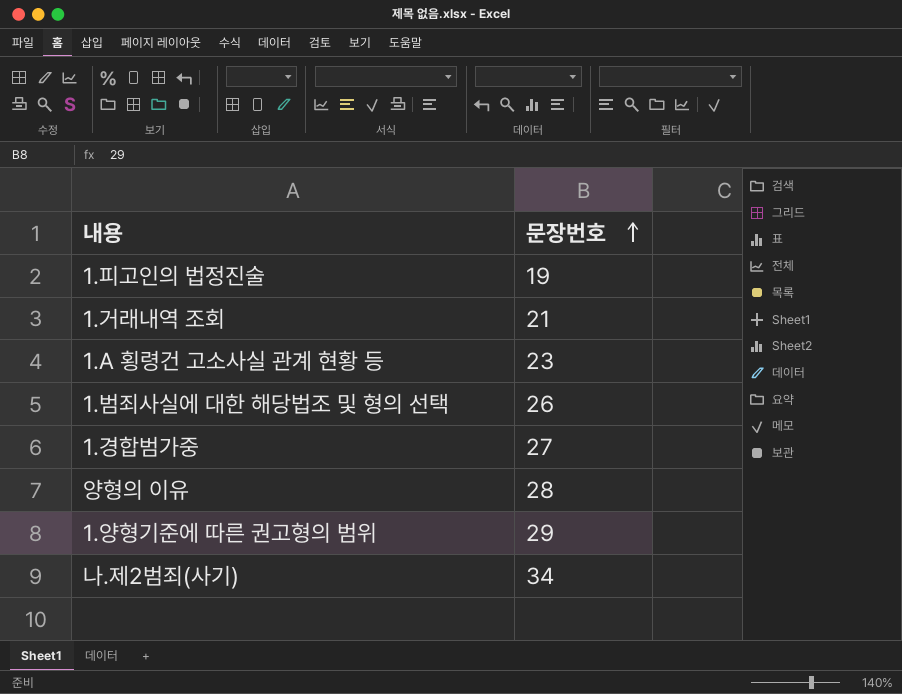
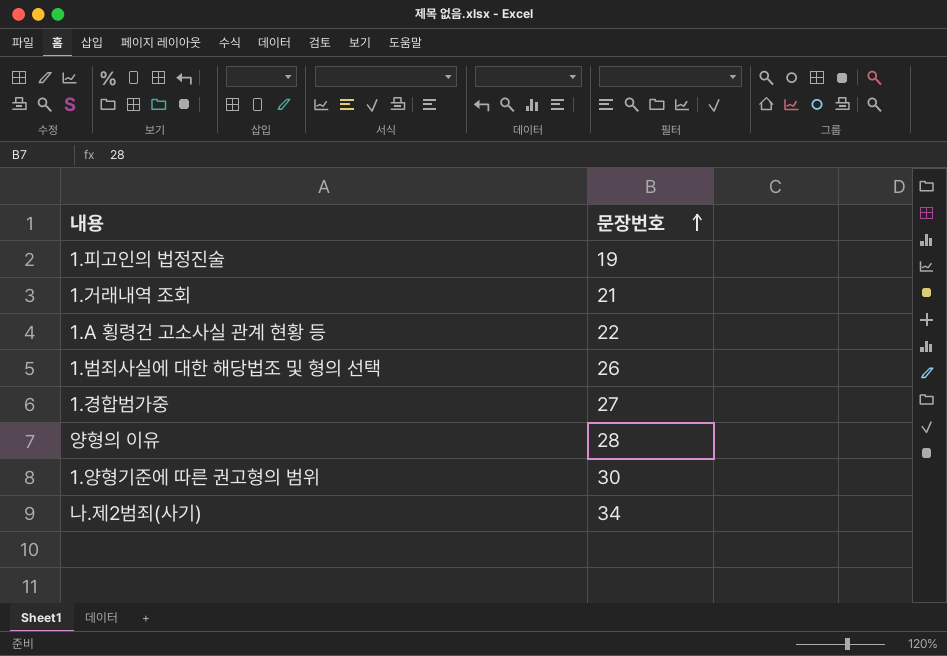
1.A 횡령건 고소사실 관계 현황 등 | 문장번호: 23 -> 22
1.양형기준에 따른 권고형의 범위 | 문장번호: 29 -> 30

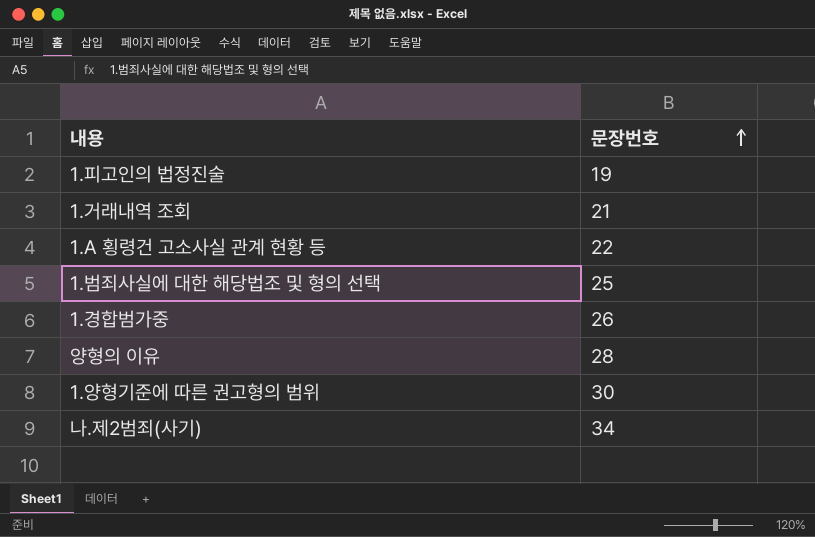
1.범죄사실에 대한 해당법조 및 형의 선택 | 문장번호: 26 -> 25
1.경합범가중 | 문장번호: 27 -> 26

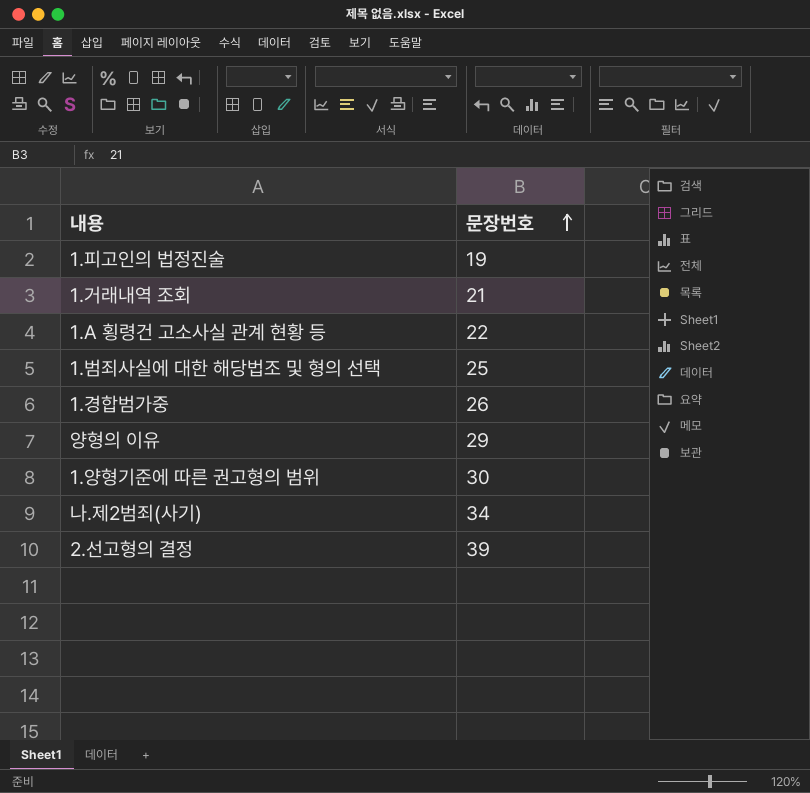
양형의 이유 | 문장번호: 28 -> 29
row 2.선고형의 결정: none -> 39

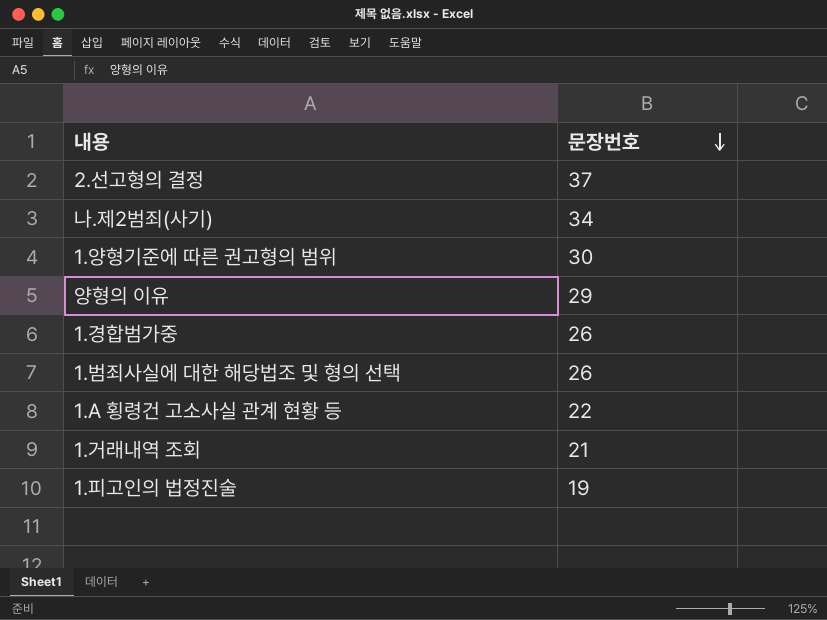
row order: 문장번호 ascending -> 문장번호 descending
2.선고형의 결정 | 문장번호: 39 -> 37
1.범죄사실에 대한 해당법조 및 형의 선택 | 문장번호: 25 -> 26

